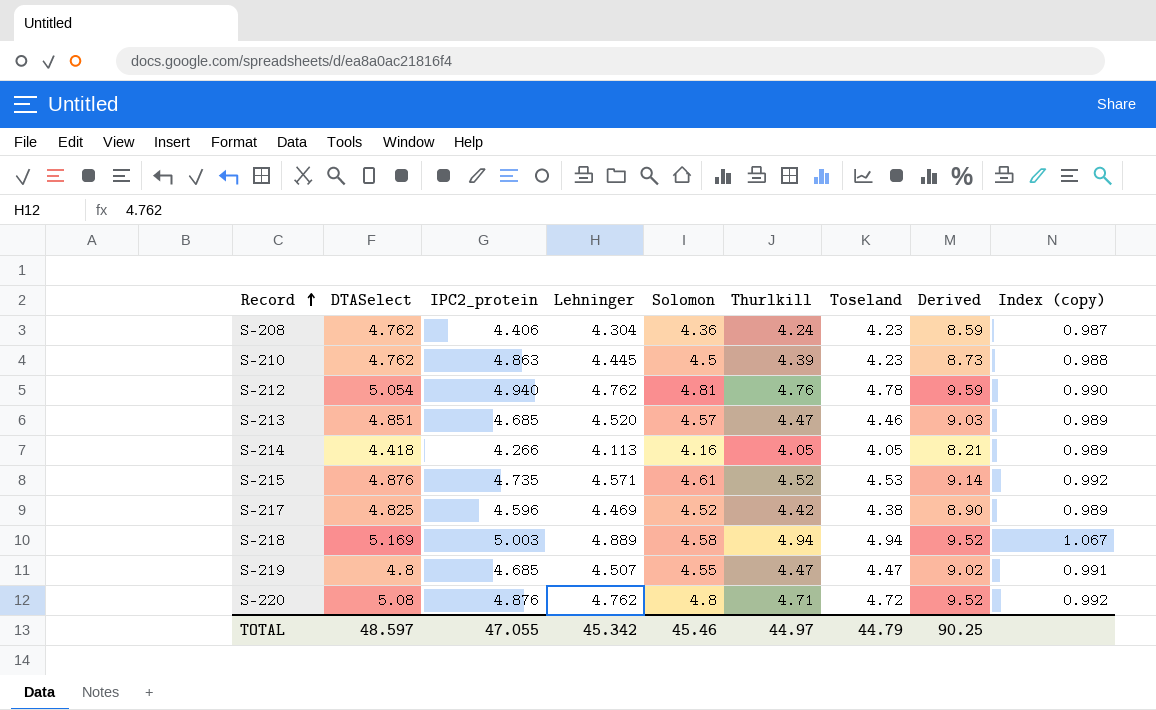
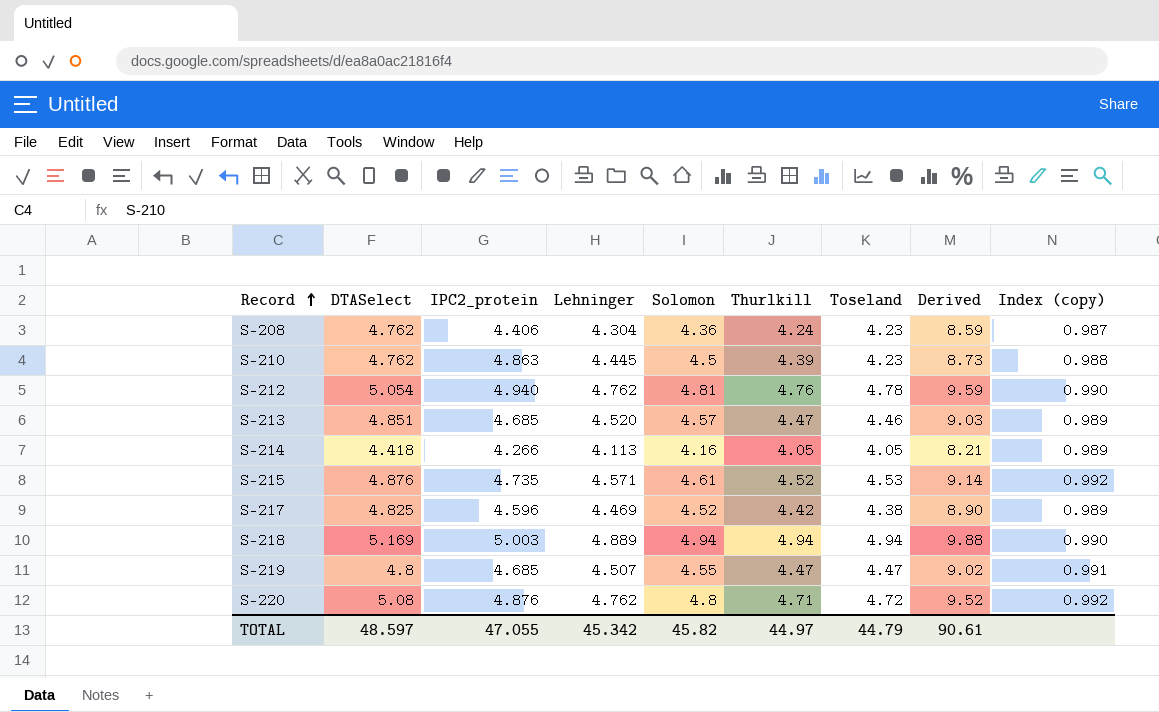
S-218 | Solomon: 4.58 -> 4.94
S-218 | Derived: 9.52 -> 9.88
S-218 | Index (copy): 1.067 -> 0.990
TOTAL | Solomon: 45.46 -> 45.82
TOTAL | Derived: 90.25 -> 90.61

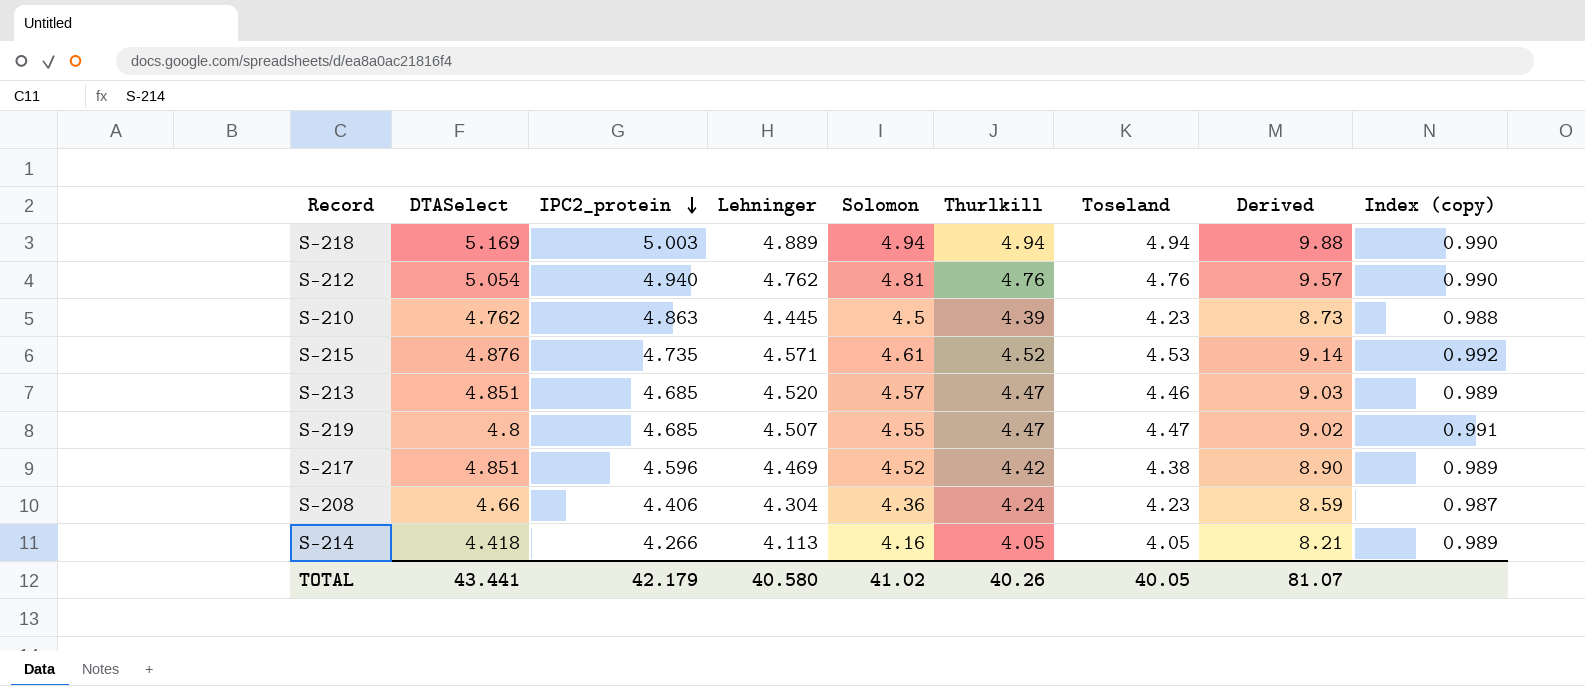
row order: Record ascending -> IPC2_protein descending
row S-220: 5.08 | 4.876 | 4.762 | 4.8 | 4.71 | 4.72 | 9.52 | 0.992 -> none
S-212 | Toseland: 4.78 -> 4.76
S-212 | Derived: 9.59 -> 9.57
S-217 | DTASelect: 4.825 -> 4.851
S-208 | DTASelect: 4.762 -> 4.66
TOTAL | DTASelect: 48.597 -> 43.441
TOTAL | IPC2_protein: 47.055 -> 42.179
TOTAL | Lehninger: 45.342 -> 40.580
TOTAL | Solomon: 45.82 -> 41.02
TOTAL | Thurlkill: 44.97 -> 40.26
TOTAL | Toseland: 44.79 -> 40.05
TOTAL | Derived: 90.61 -> 81.07

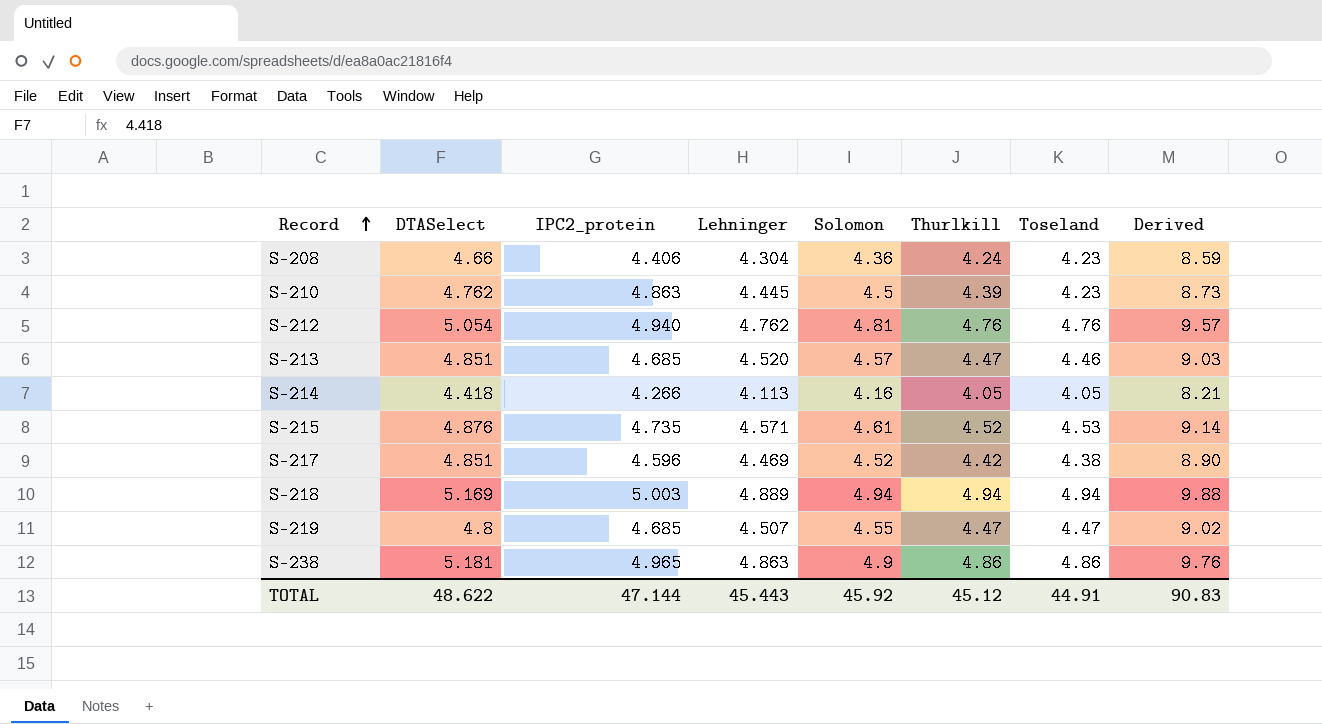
row order: IPC2_protein descending -> Record ascending
column Index (copy) | formula: [Lehninger] / [Solomon] -> none
row S-238: none -> 5.181 | 4.965 | 4.863 | 4.9 | 4.86 | 4.86 | 9.76
TOTAL | DTASelect: 43.441 -> 48.622
TOTAL | IPC2_protein: 42.179 -> 47.144
TOTAL | Lehninger: 40.580 -> 45.443
TOTAL | Solomon: 41.02 -> 45.92
TOTAL | Thurlkill: 40.26 -> 45.12
TOTAL | Toseland: 40.05 -> 44.91
TOTAL | Derived: 81.07 -> 90.83

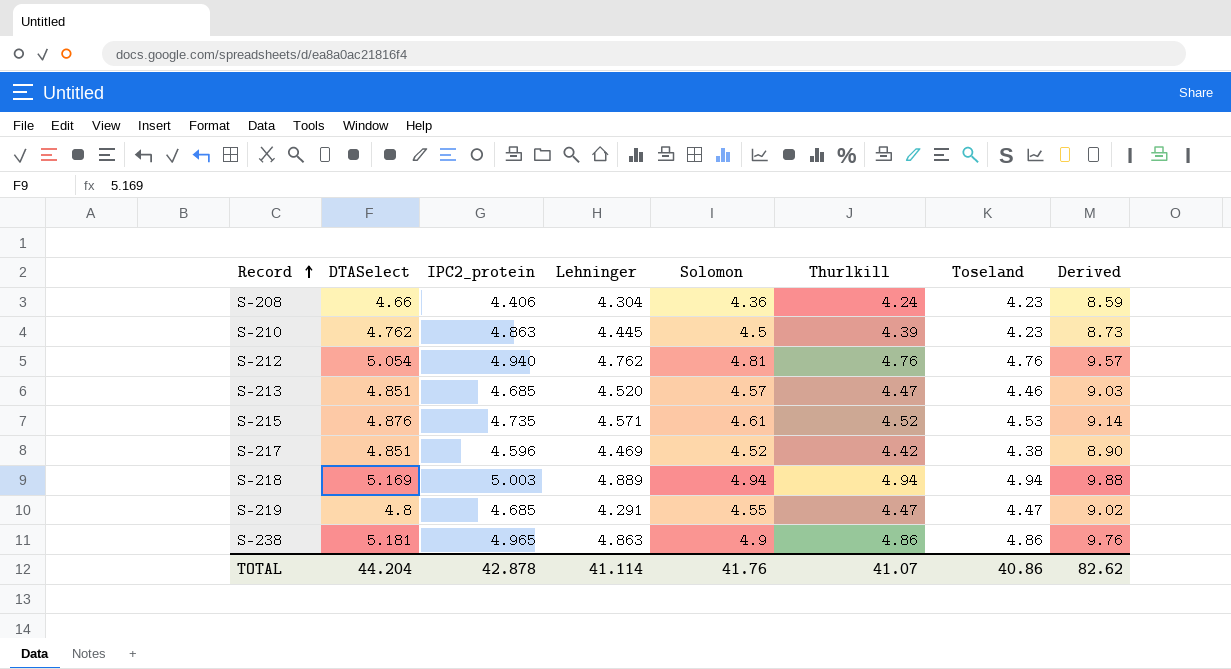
row S-214: 4.418 | 4.266 | 4.113 | 4.16 | 4.05 | 4.05 | 8.21 -> none
S-219 | Lehninger: 4.507 -> 4.291
TOTAL | DTASelect: 48.622 -> 44.204
TOTAL | IPC2_protein: 47.144 -> 42.878
TOTAL | Lehninger: 45.443 -> 41.114
TOTAL | Solomon: 45.92 -> 41.76
TOTAL | Thurlkill: 45.12 -> 41.07
TOTAL | Toseland: 44.91 -> 40.86
TOTAL | Derived: 90.83 -> 82.62

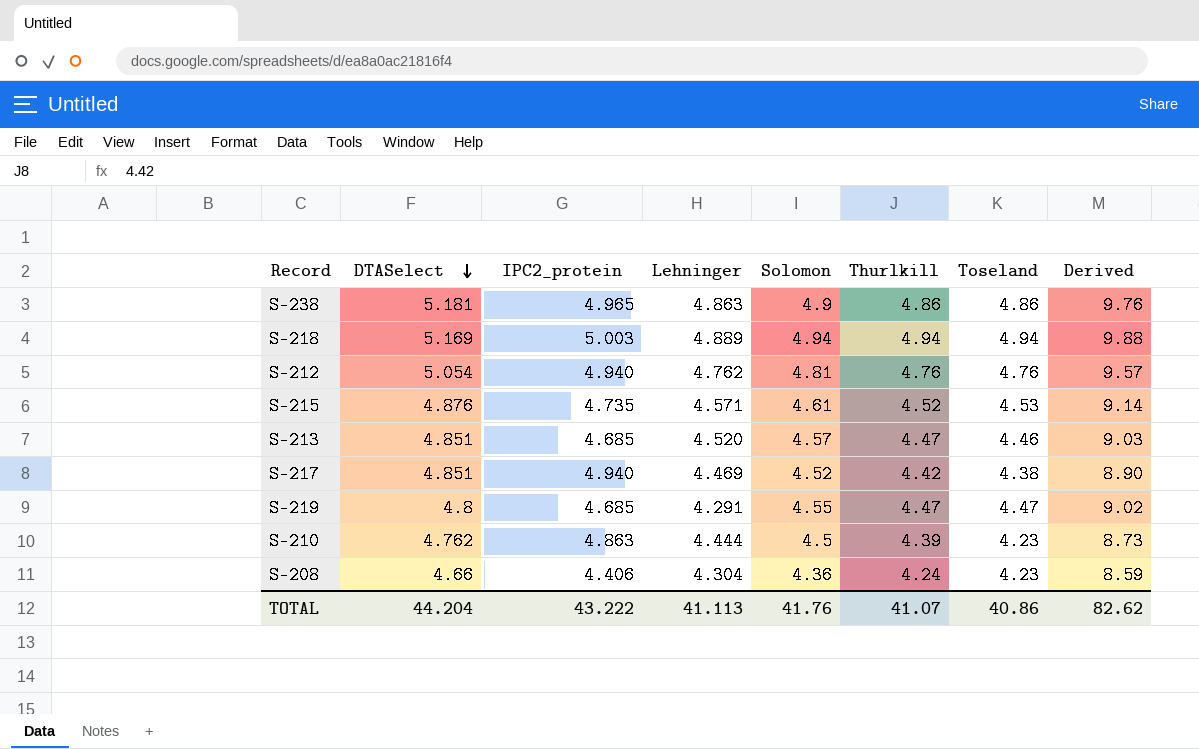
row order: Record ascending -> DTASelect descending
S-217 | IPC2_protein: 4.596 -> 4.940
S-210 | Lehninger: 4.445 -> 4.444
TOTAL | IPC2_protein: 42.878 -> 43.222
TOTAL | Lehninger: 41.114 -> 41.113

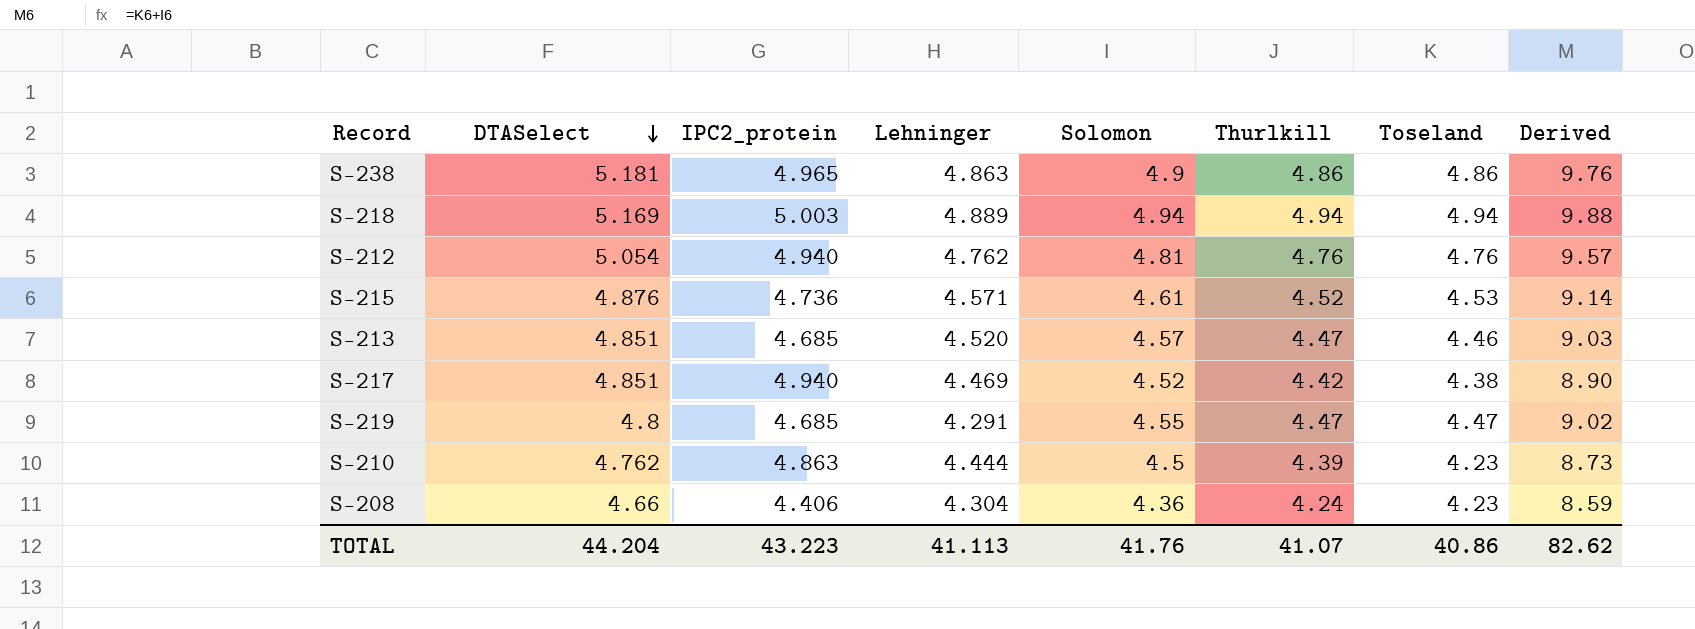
S-215 | IPC2_protein: 4.735 -> 4.736
TOTAL | IPC2_protein: 43.222 -> 43.223

